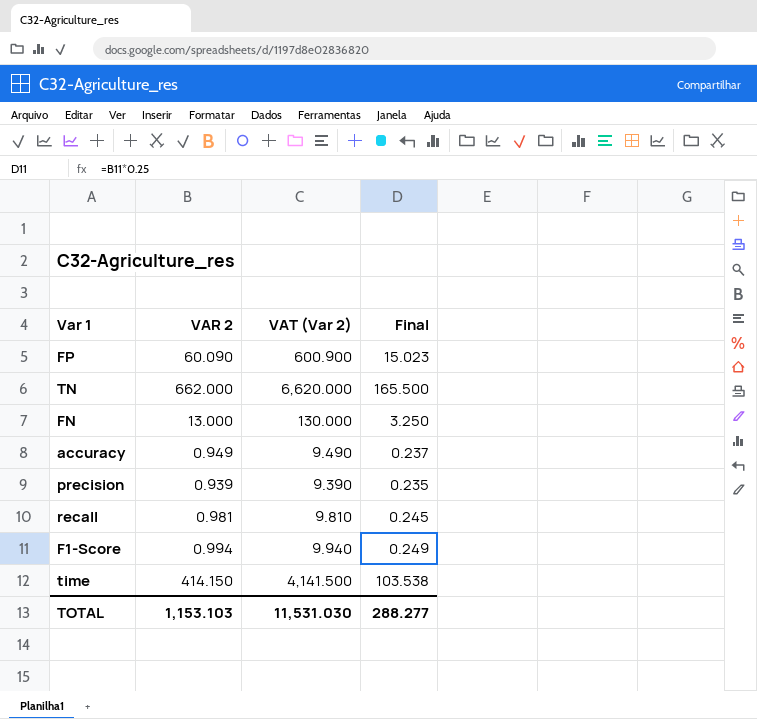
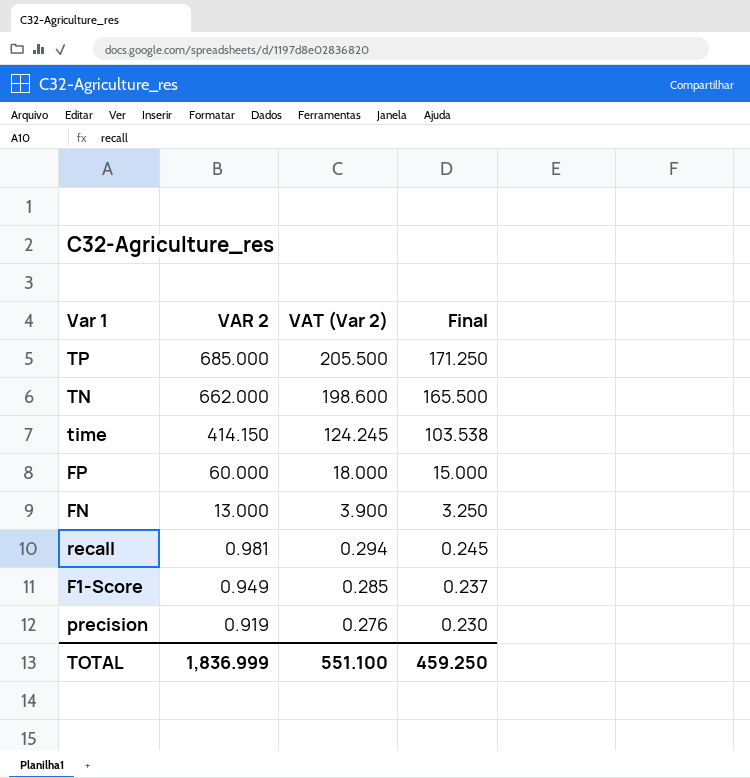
row order: none -> VAR 2 descending
column VAT (Var 2) | formula: [VAR 2] * 10 -> [VAR 2] * 0.3
row accuracy: 0.949 | 9.490 | 0.237 -> none
row TP: none -> 685.000 | 205.500 | 171.250
FP | VAR 2: 60.090 -> 60.000
FP | Final: 15.023 -> 15.000
F1-Score | VAR 2: 0.994 -> 0.949
F1-Score | Final: 0.249 -> 0.237
precision | VAR 2: 0.939 -> 0.919
precision | Final: 0.235 -> 0.230
TOTAL | VAR 2: 1,153.103 -> 1,836.999
TOTAL | VAT (Var 2): 11,531.030 -> 551.100
TOTAL | Final: 288.277 -> 459.250

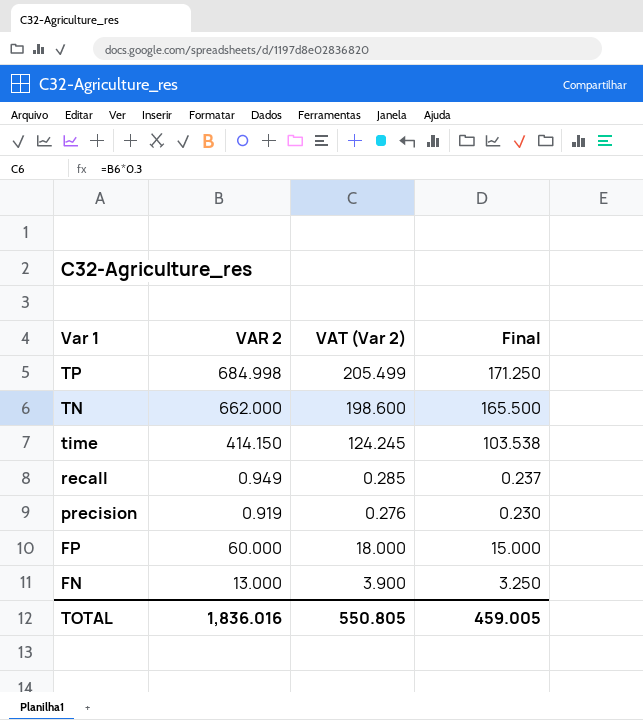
row order: VAR 2 descending -> Var 1 descending
row F1-Score: 0.949 | 0.285 | 0.237 -> none
TP | VAR 2: 685.000 -> 684.998
TP | VAT (Var 2): 205.500 -> 205.499
recall | VAR 2: 0.981 -> 0.949
recall | VAT (Var 2): 0.294 -> 0.285
recall | Final: 0.245 -> 0.237
TOTAL | VAR 2: 1,836.999 -> 1,836.016
TOTAL | VAT (Var 2): 551.100 -> 550.805
TOTAL | Final: 459.250 -> 459.005

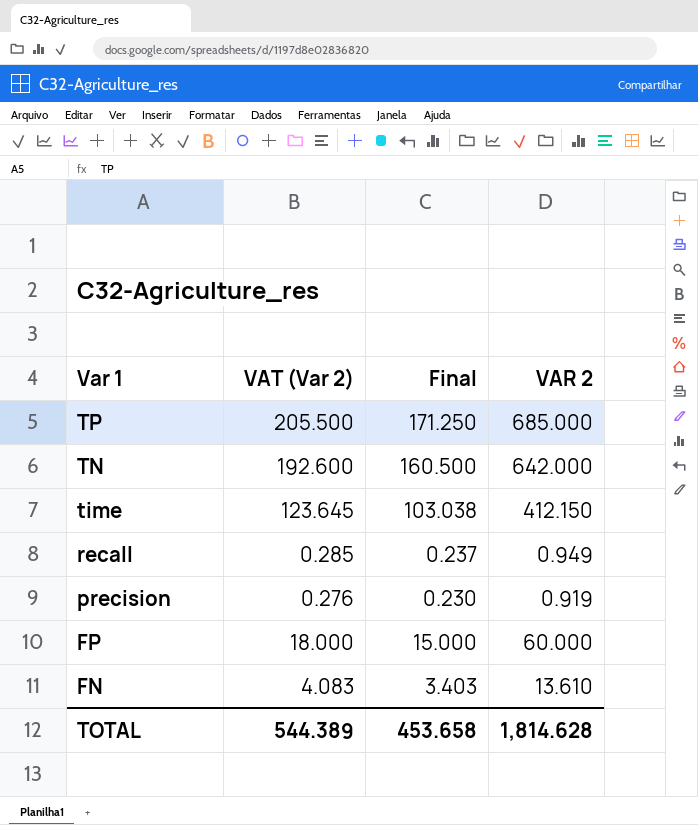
column VAR 2 | position: 2 -> 4
TP | VAT (Var 2): 205.499 -> 205.500
TP | VAR 2: 684.998 -> 685.000
TN | VAT (Var 2): 198.600 -> 192.600
TN | Final: 165.500 -> 160.500
TN | VAR 2: 662.000 -> 642.000
time | VAT (Var 2): 124.245 -> 123.645
time | Final: 103.538 -> 103.038
time | VAR 2: 414.150 -> 412.150
FN | VAT (Var 2): 3.900 -> 4.083
FN | Final: 3.250 -> 3.403
FN | VAR 2: 13.000 -> 13.610
TOTAL | VAT (Var 2): 550.805 -> 544.389
TOTAL | Final: 459.005 -> 453.658
TOTAL | VAR 2: 1,836.016 -> 1,814.628

